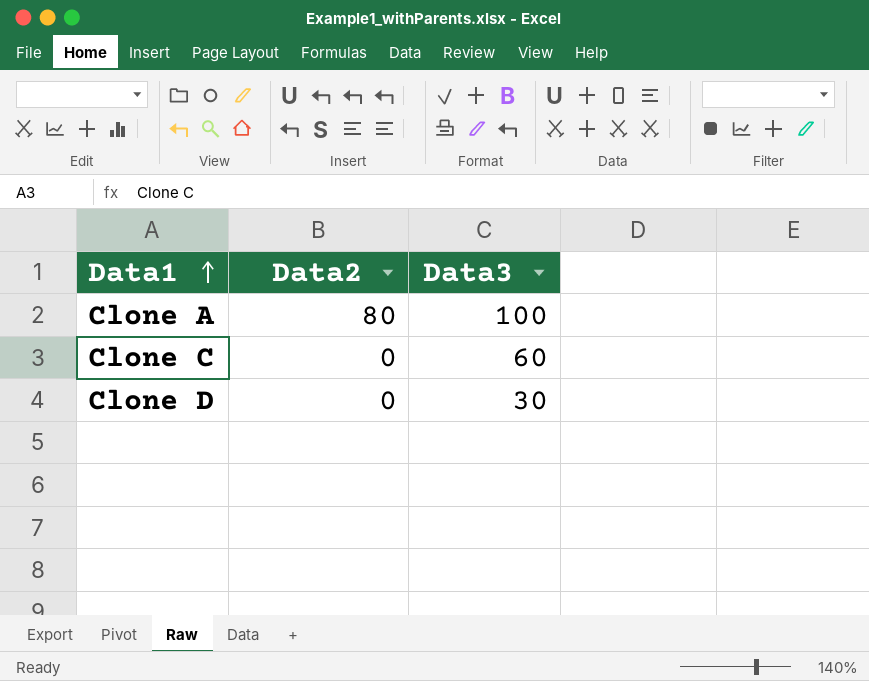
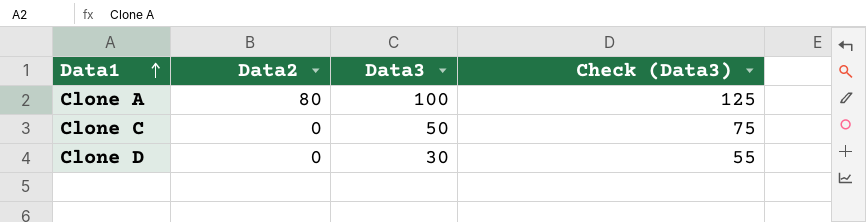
column Check (Data3) | formula: none -> [Data3] + 25
Clone C | Data3: 60 -> 50

